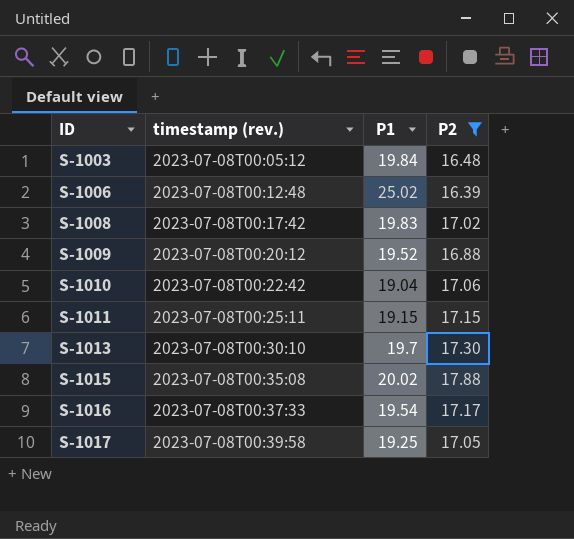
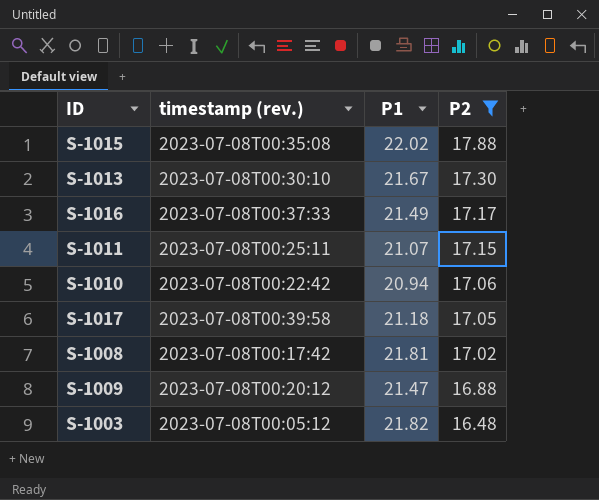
row order: ID ascending -> P2 descending
row S-1006: 2023-07-08T00:12:48 | 25.02 | 16.39 -> none
S-1015 | P1: 20.02 -> 22.02
S-1013 | P1: 19.7 -> 21.67
S-1016 | P1: 19.54 -> 21.49
S-1011 | P1: 19.15 -> 21.07
S-1010 | P1: 19.04 -> 20.94
S-1017 | P1: 19.25 -> 21.18
S-1008 | P1: 19.83 -> 21.81
S-1009 | P1: 19.52 -> 21.47
S-1003 | P1: 19.84 -> 21.82

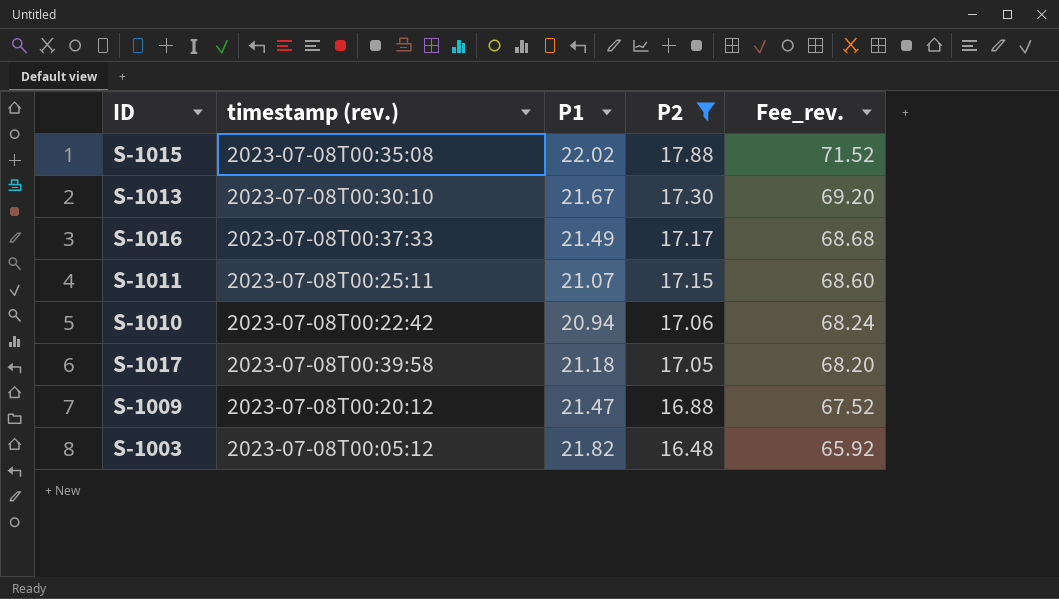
column Fee_rev. | formula: none -> [P2] * 4
row S-1008: 2023-07-08T00:17:42 | 21.81 | 17.02 -> none

